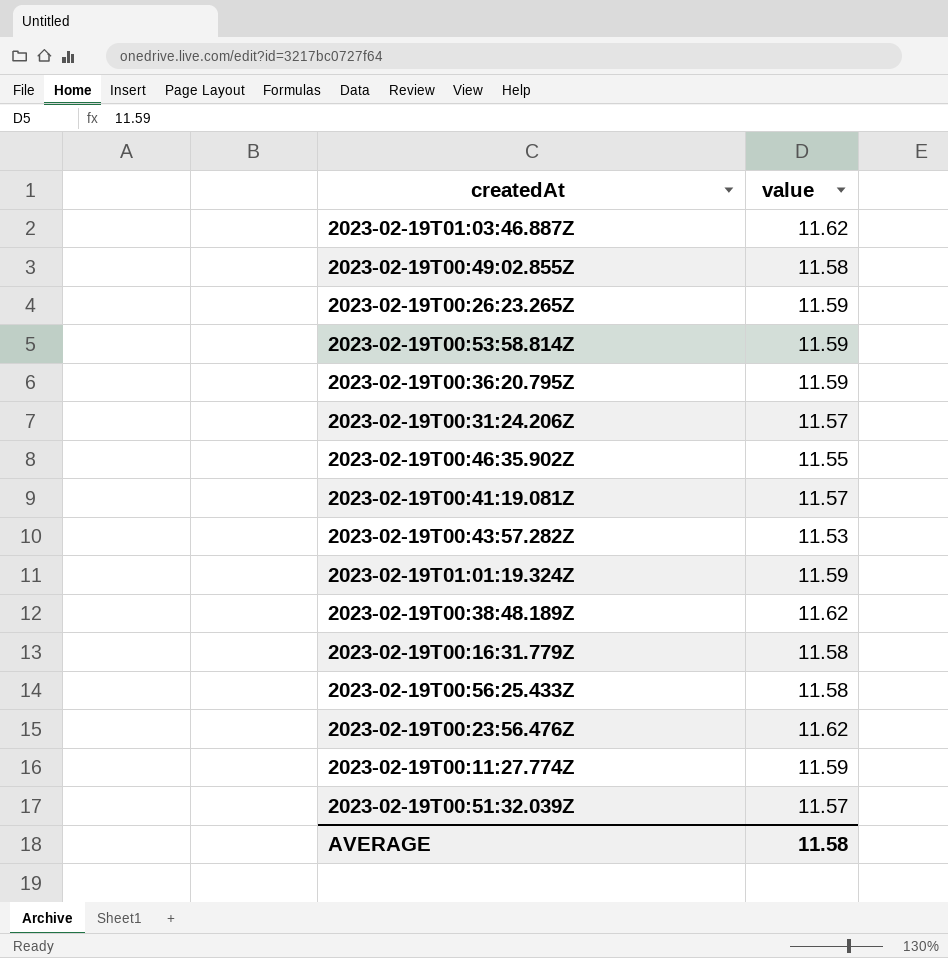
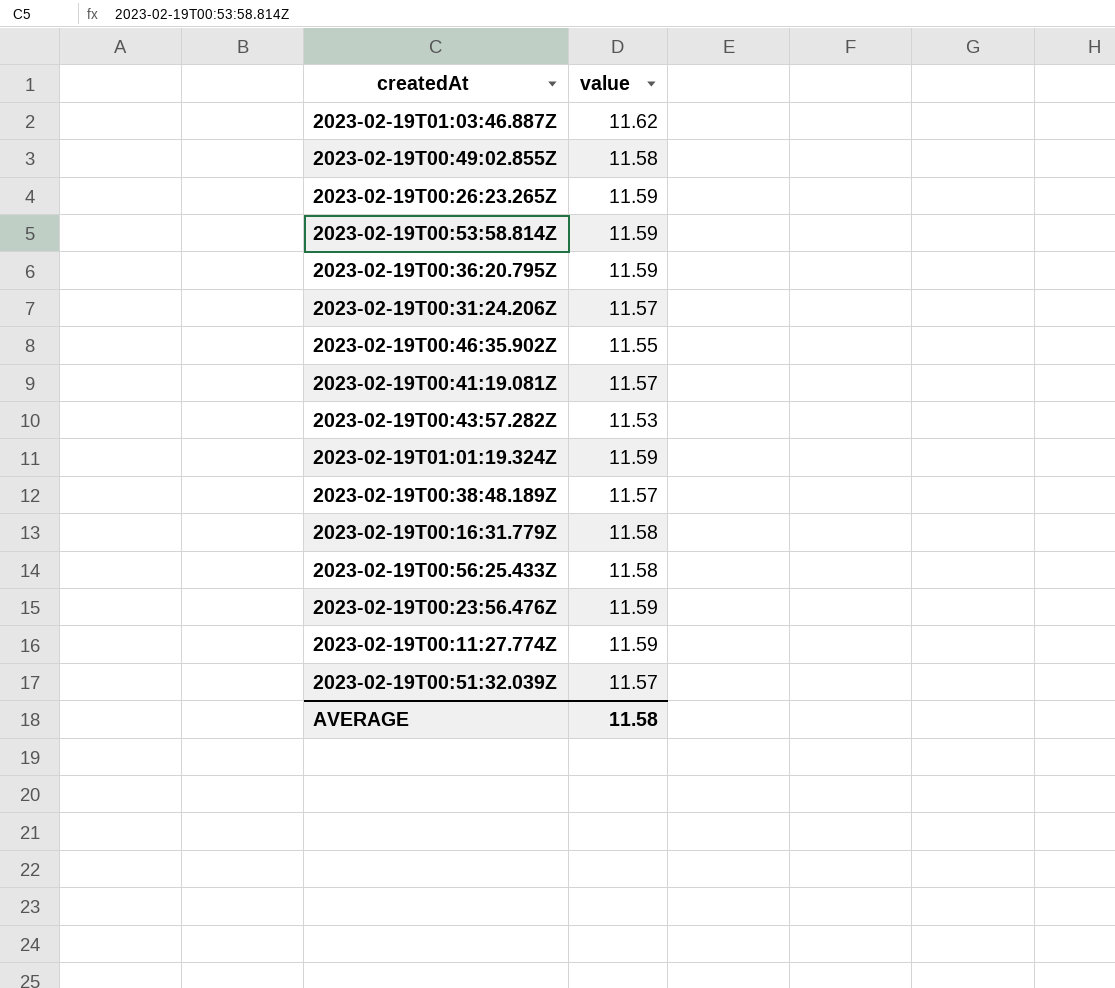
2023-02-19T00:38:48.189Z | value: 11.62 -> 11.57
2023-02-19T00:23:56.476Z | value: 11.62 -> 11.59

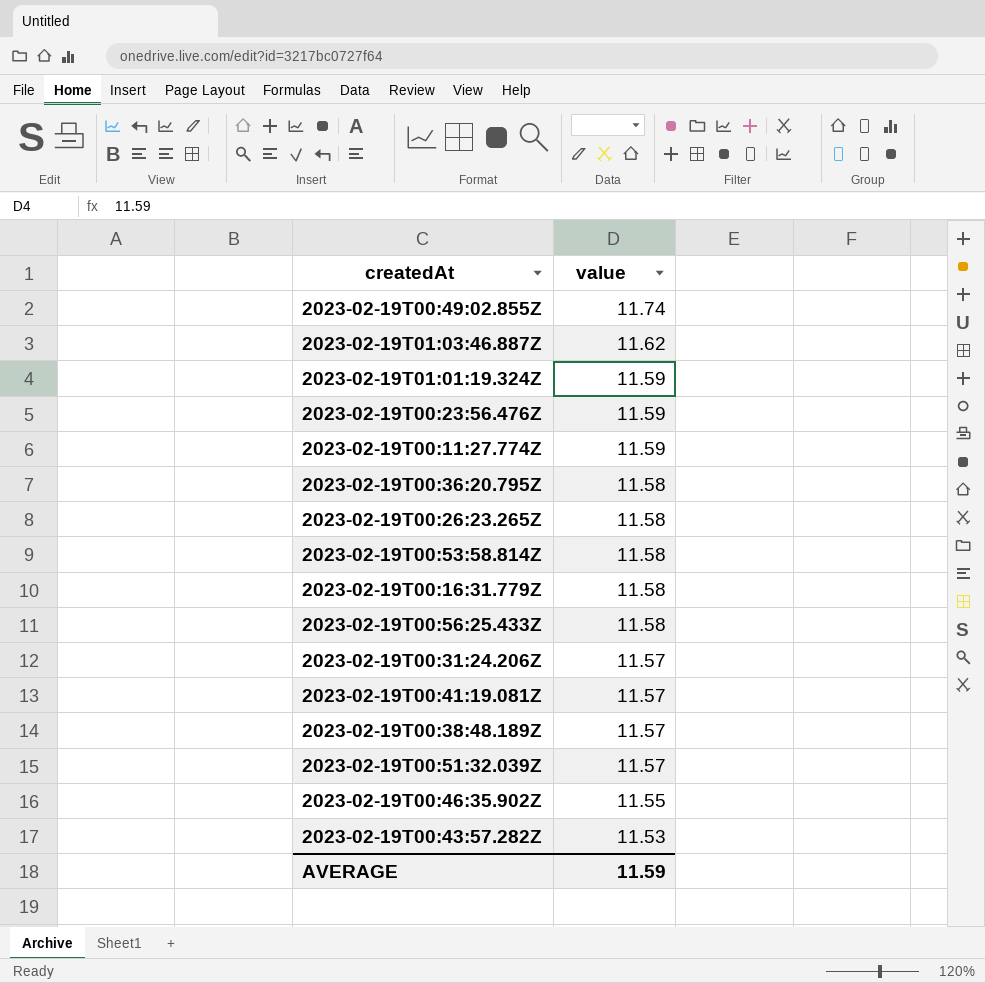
row order: none -> value descending
2023-02-19T00:49:02.855Z | value: 11.58 -> 11.74
2023-02-19T00:36:20.795Z | value: 11.59 -> 11.58
2023-02-19T00:26:23.265Z | value: 11.59 -> 11.58
2023-02-19T00:53:58.814Z | value: 11.59 -> 11.58
AVERAGE | value: 11.58 -> 11.59

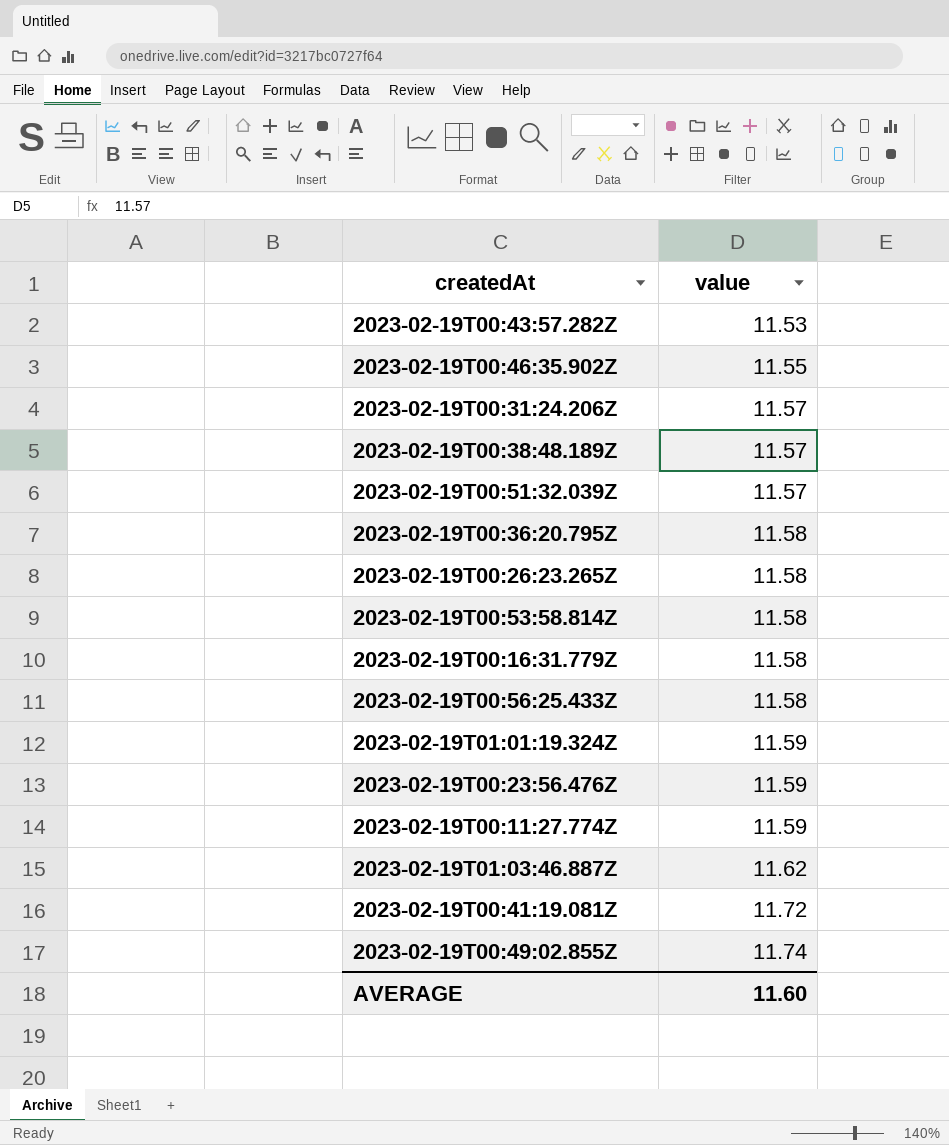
row order: value descending -> value ascending
2023-02-19T00:41:19.081Z | value: 11.57 -> 11.72
AVERAGE | value: 11.59 -> 11.60

